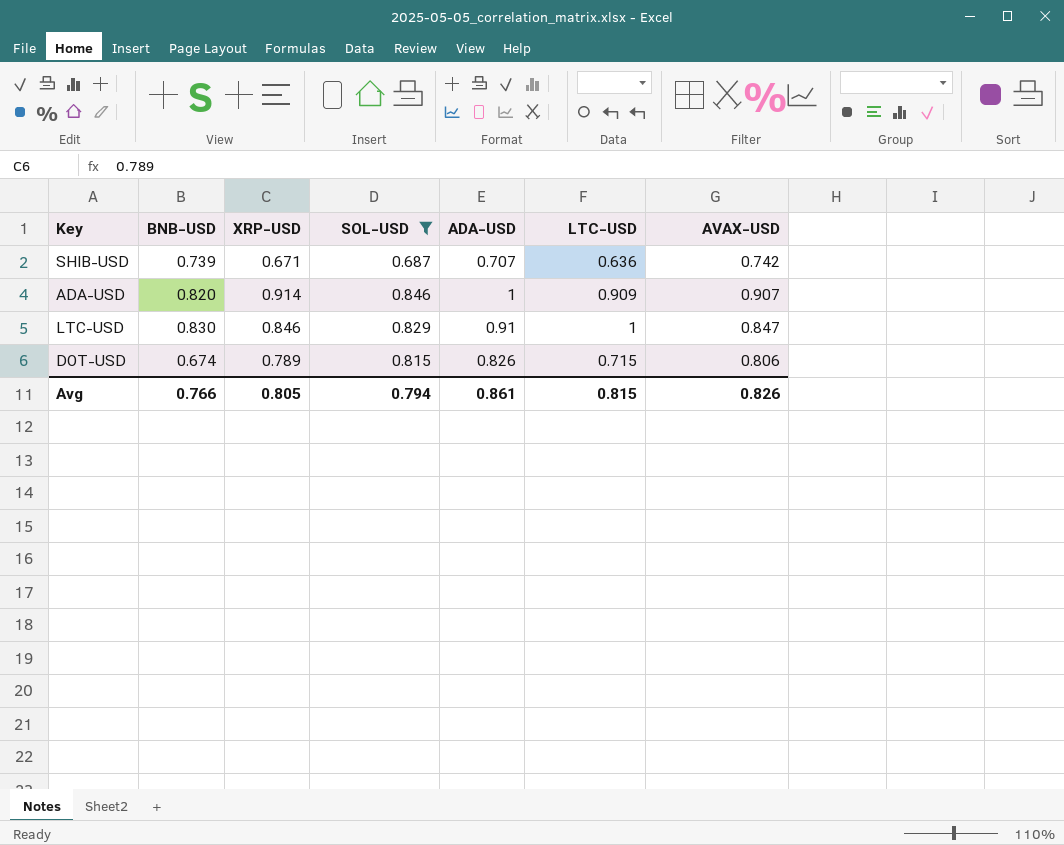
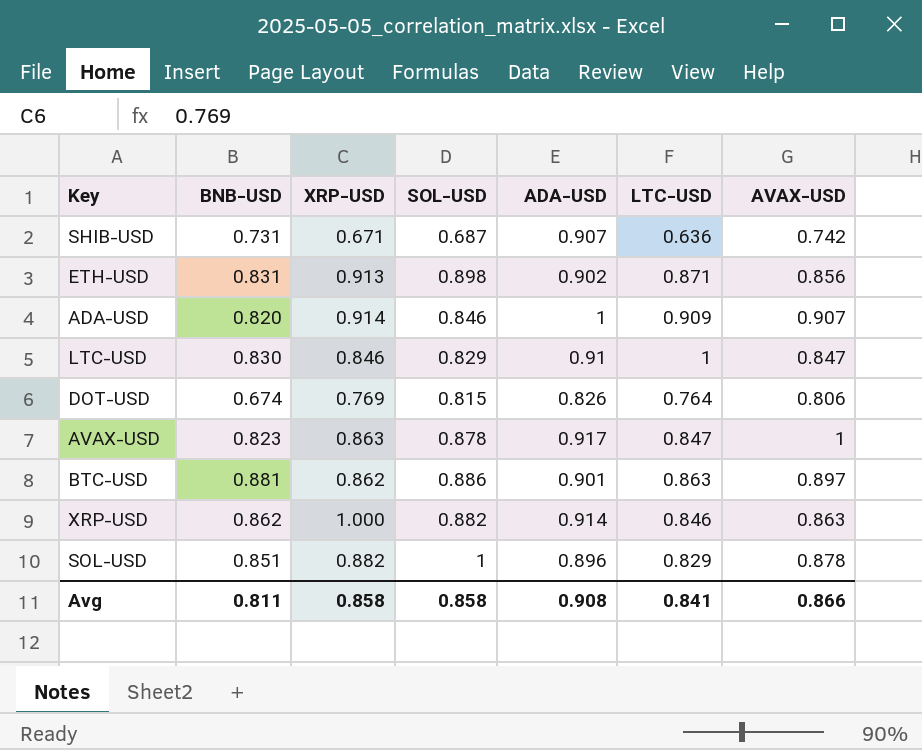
filter: SOL-USD <= 0.846 -> none
SHIB-USD | BNB-USD: 0.739 -> 0.731
SHIB-USD | ADA-USD: 0.707 -> 0.907
DOT-USD | XRP-USD: 0.789 -> 0.769
DOT-USD | LTC-USD: 0.715 -> 0.764
Avg | BNB-USD: 0.766 -> 0.811
Avg | XRP-USD: 0.805 -> 0.858
Avg | SOL-USD: 0.794 -> 0.858
Avg | ADA-USD: 0.861 -> 0.908
Avg | LTC-USD: 0.815 -> 0.841
Avg | AVAX-USD: 0.826 -> 0.866

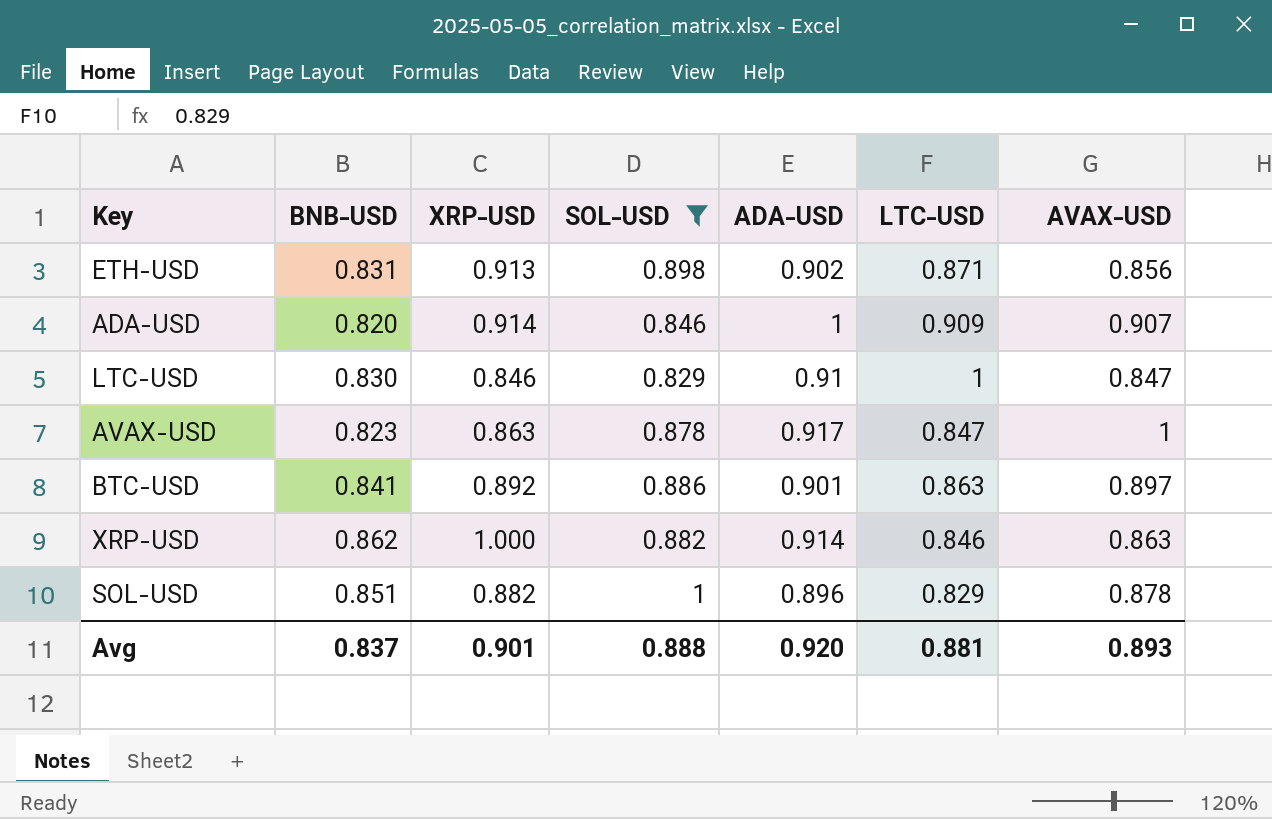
filter: none -> SOL-USD >= 0.829
BTC-USD | BNB-USD: 0.881 -> 0.841
BTC-USD | XRP-USD: 0.862 -> 0.892
Avg | BNB-USD: 0.811 -> 0.837
Avg | XRP-USD: 0.858 -> 0.901
Avg | SOL-USD: 0.858 -> 0.888
Avg | ADA-USD: 0.908 -> 0.920
Avg | LTC-USD: 0.841 -> 0.881
Avg | AVAX-USD: 0.866 -> 0.893

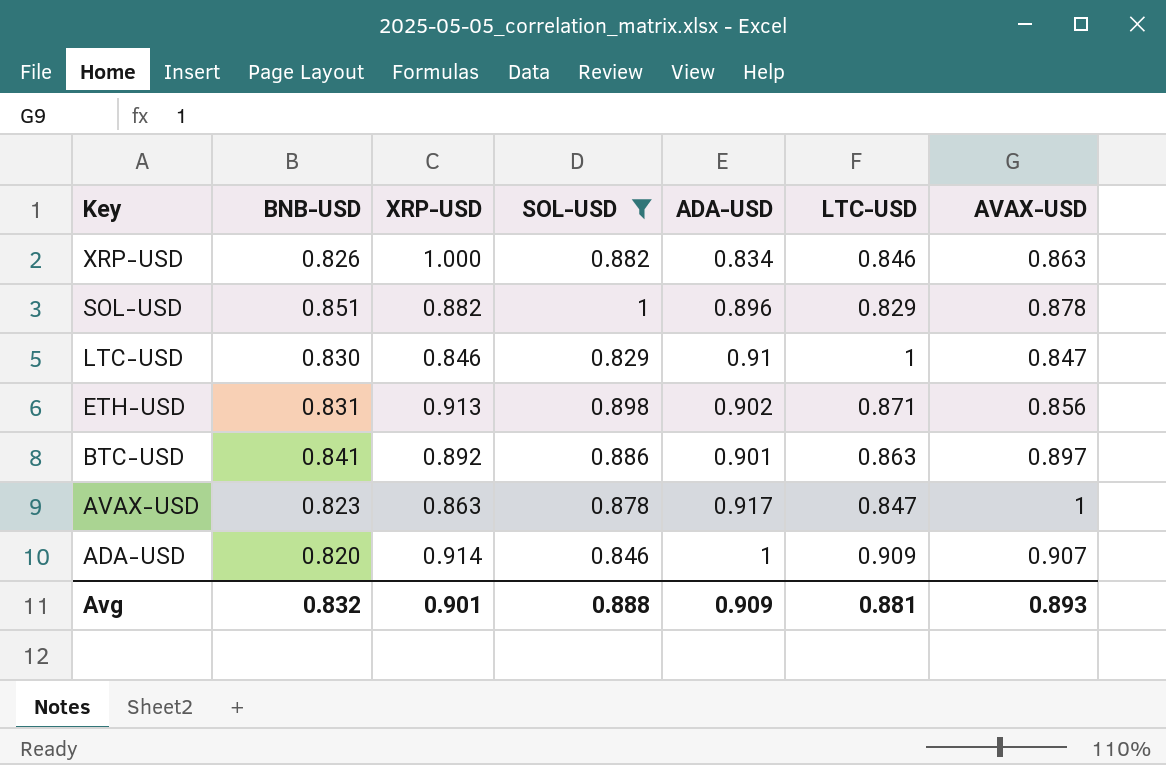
row order: none -> Key descending
XRP-USD | BNB-USD: 0.862 -> 0.826
XRP-USD | ADA-USD: 0.914 -> 0.834
Avg | BNB-USD: 0.837 -> 0.832
Avg | ADA-USD: 0.920 -> 0.909

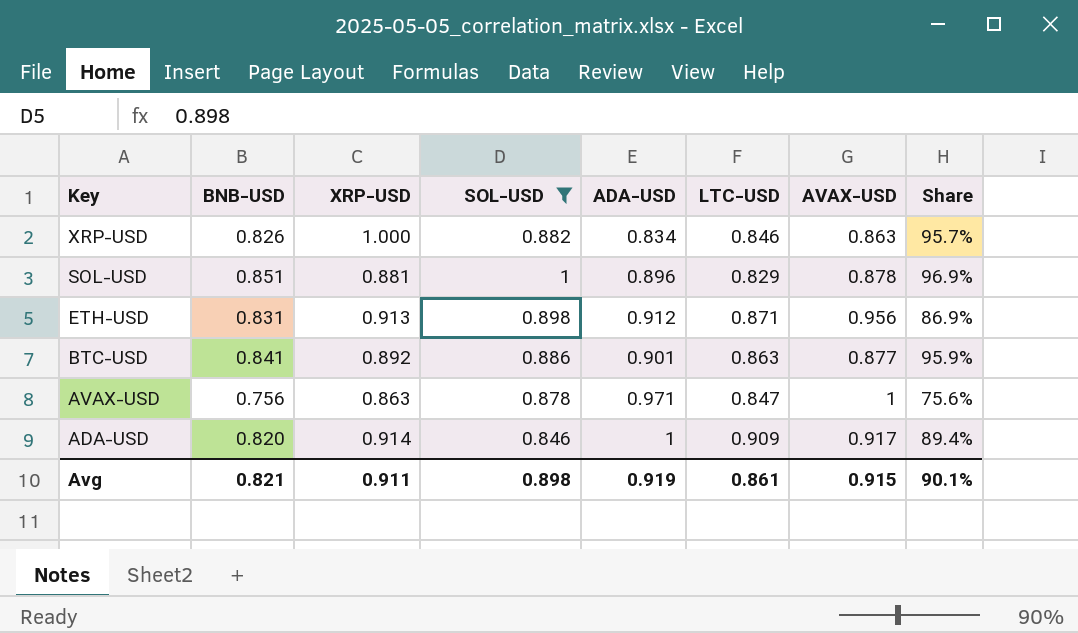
column Share | formula: none -> [BNB-USD] / [AVAX-USD]
row LTC-USD: 0.830 | 0.846 | 0.829 | 0.91 | 1 | 0.847 -> none
SOL-USD | XRP-USD: 0.882 -> 0.881
ETH-USD | ADA-USD: 0.902 -> 0.912
ETH-USD | AVAX-USD: 0.856 -> 0.956
BTC-USD | AVAX-USD: 0.897 -> 0.877
AVAX-USD | BNB-USD: 0.823 -> 0.756
AVAX-USD | ADA-USD: 0.917 -> 0.971
ADA-USD | AVAX-USD: 0.907 -> 0.917
Avg | BNB-USD: 0.832 -> 0.821
Avg | XRP-USD: 0.901 -> 0.911
Avg | SOL-USD: 0.888 -> 0.898
Avg | ADA-USD: 0.909 -> 0.919
Avg | LTC-USD: 0.881 -> 0.861
Avg | AVAX-USD: 0.893 -> 0.915

